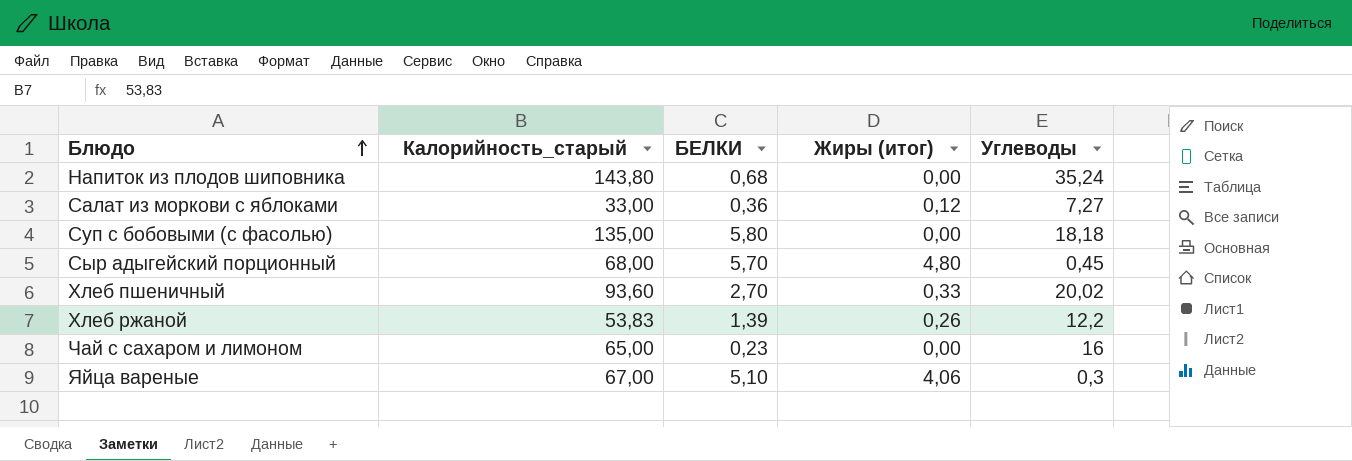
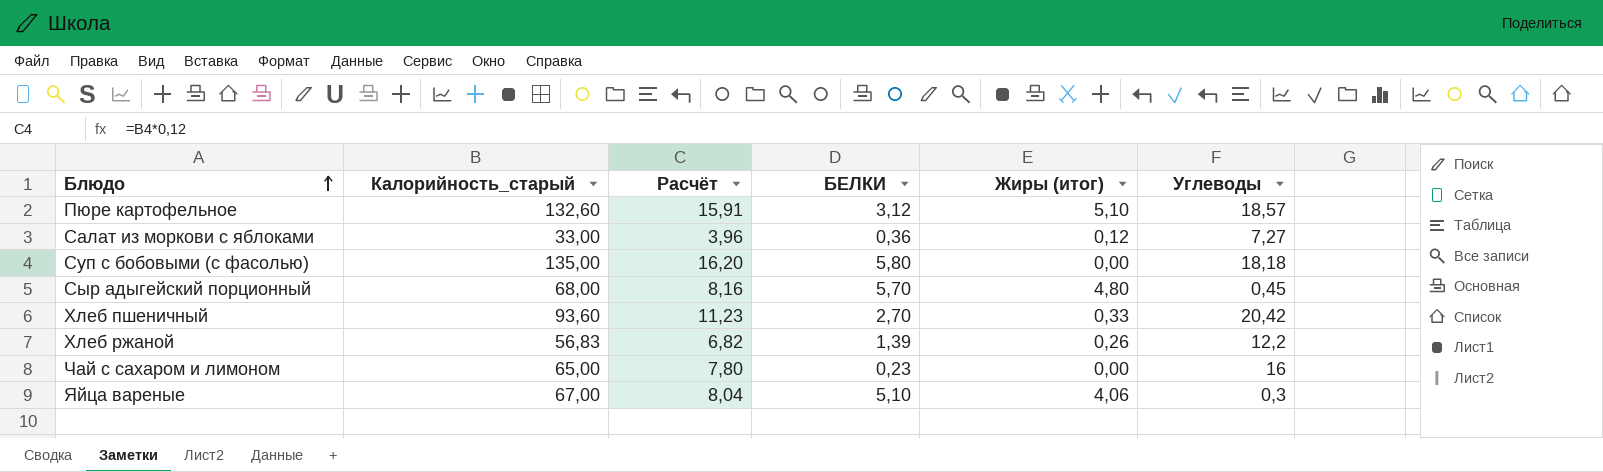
column Расчёт | formula: none -> [Калорийность_старый] * 0,12
row Напиток из плодов шиповника: 143,80 | 0,68 | 0,00 | 35,24 -> none
row Пюре картофельное: none -> 132,60 | 15,91 | 3,12 | 5,10 | 18,57
Хлеб пшеничный | Углеводы: 20,02 -> 20,42
Хлеб ржаной | Калорийность_старый: 53,83 -> 56,83

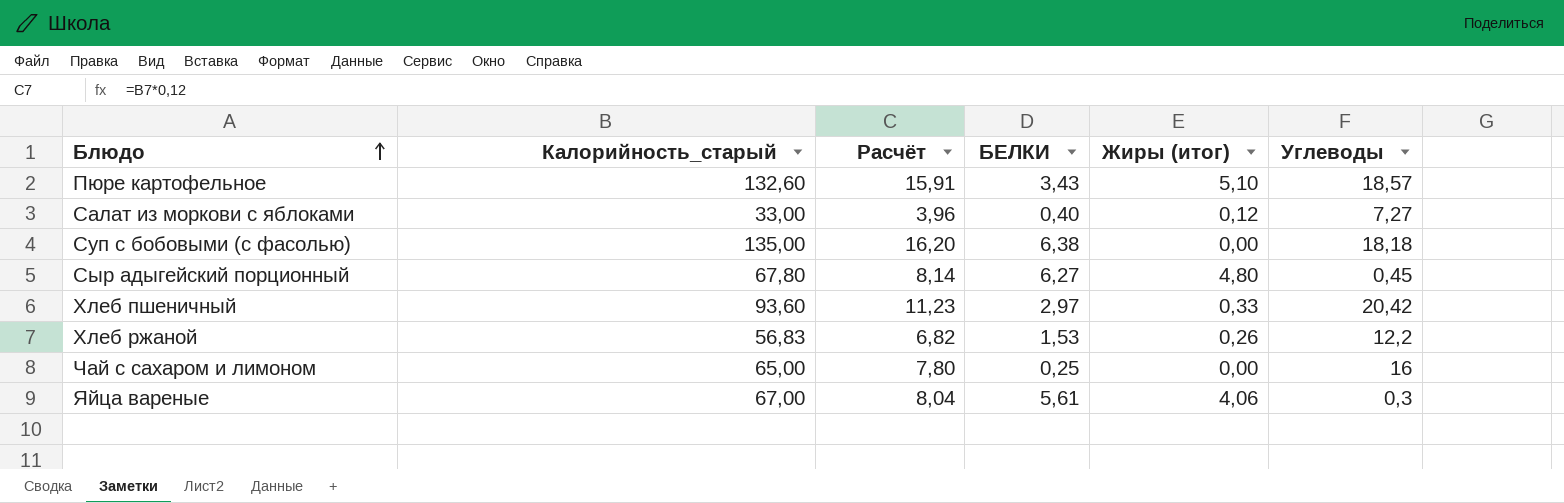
Пюре картофельное | БЕЛКИ: 3,12 -> 3,43
Салат из моркови с яблоками | БЕЛКИ: 0,36 -> 0,40
Суп с бобовыми (с фасолью) | БЕЛКИ: 5,80 -> 6,38
Сыр адыгейский порционный | Калорийность_старый: 68,00 -> 67,80
Сыр адыгейский порционный | Расчёт: 8,16 -> 8,14
Сыр адыгейский порционный | БЕЛКИ: 5,70 -> 6,27
Хлеб пшеничный | БЕЛКИ: 2,70 -> 2,97
Хлеб ржаной | БЕЛКИ: 1,39 -> 1,53
Чай с сахаром и лимоном | БЕЛКИ: 0,23 -> 0,25
Яйца вареные | БЕЛКИ: 5,10 -> 5,61

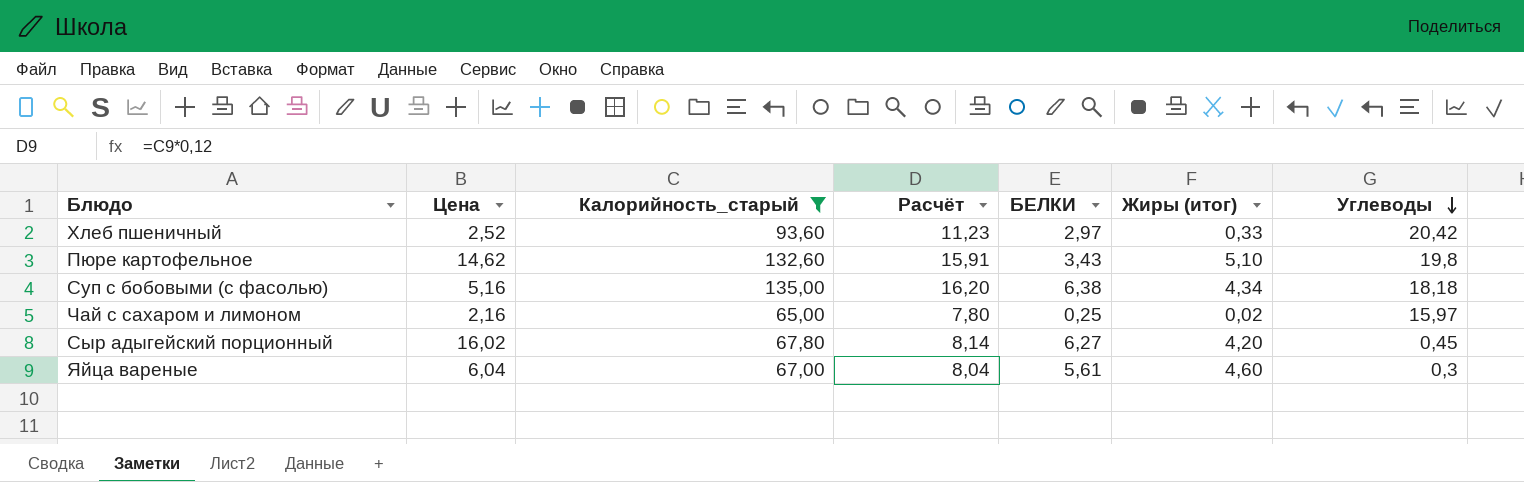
filter: none -> Калорийность_старый >= 65,00
row order: Блюдо ascending -> Углеводы descending
column Цена | position: none -> 2
Пюре картофельное | Углеводы: 18,57 -> 19,8
Суп с бобовыми (с фасолью) | Жиры (итог): 0,00 -> 4,34
Чай с сахаром и лимоном | Жиры (итог): 0,00 -> 0,02
Чай с сахаром и лимоном | Углеводы: 16 -> 15,97
Сыр адыгейский порционный | Жиры (итог): 4,80 -> 4,20
Яйца вареные | Жиры (итог): 4,06 -> 4,60

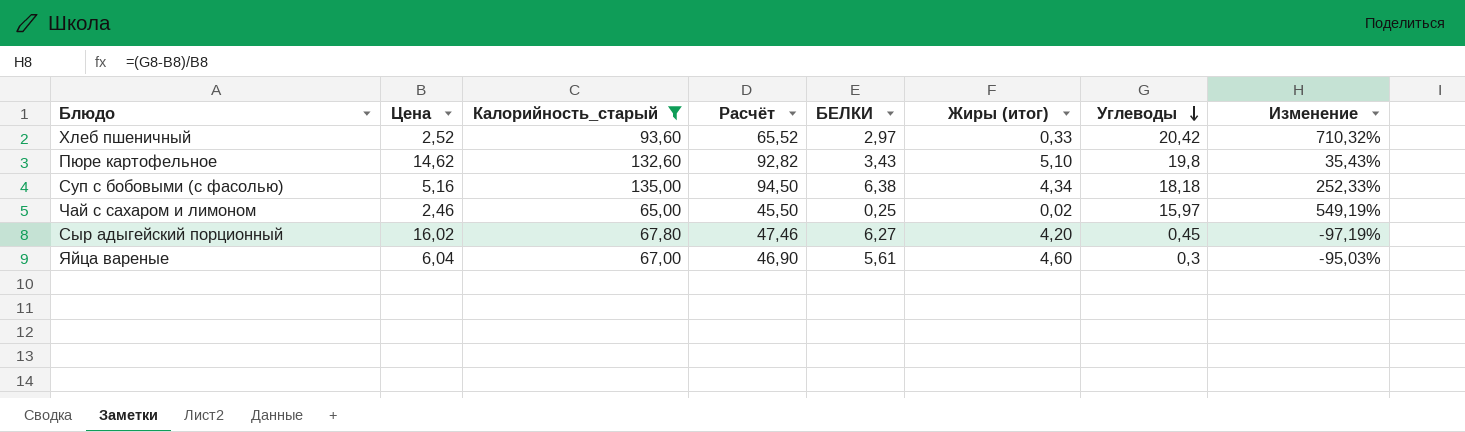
column Расчёт | formula: [Калорийность_старый] * 0,12 -> [Калорийность_старый] * 0,7
column Изменение | formula: none -> ([Углеводы] - [Цена]) / [Цена]
Чай с сахаром и лимоном | Цена: 2,16 -> 2,46

